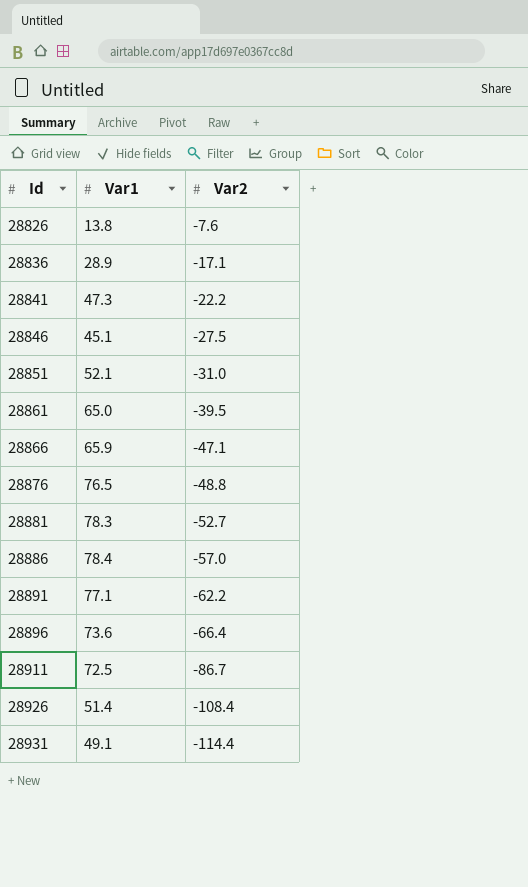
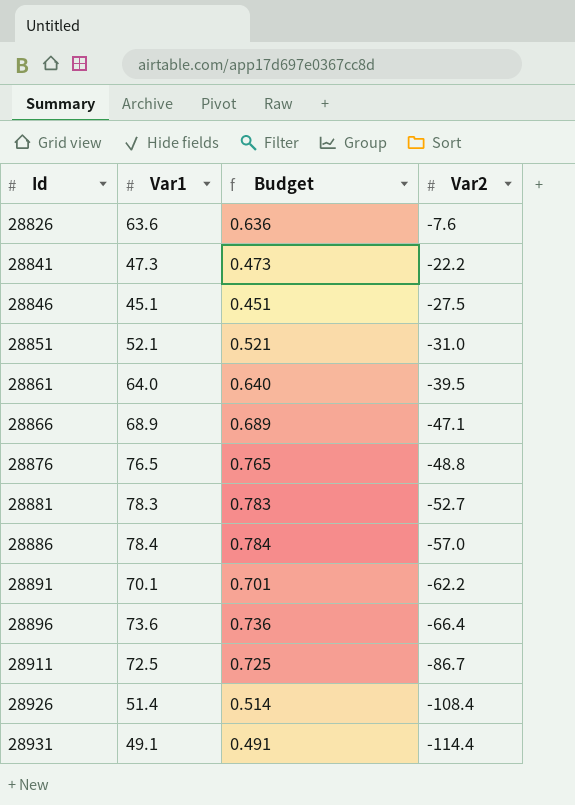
column Budget | formula: none -> [Var1] * 0.01
row 28836: 28.9 | -17.1 -> none
28826 | Var1: 13.8 -> 63.6
28861 | Var1: 65.0 -> 64.0
28866 | Var1: 65.9 -> 68.9
28891 | Var1: 77.1 -> 70.1

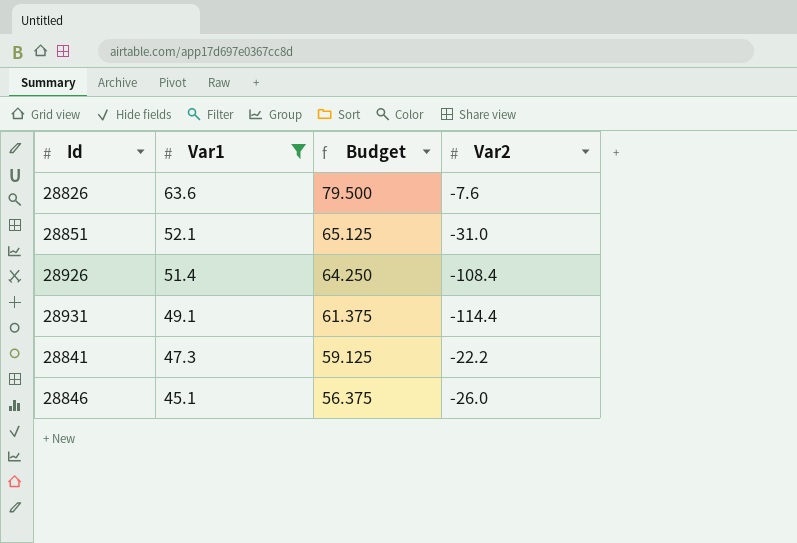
filter: none -> Var1 <= 63.6
row order: Id ascending -> Var1 descending
column Budget | formula: [Var1] * 0.01 -> [Var1] * 1.25
28846 | Var2: -27.5 -> -26.0

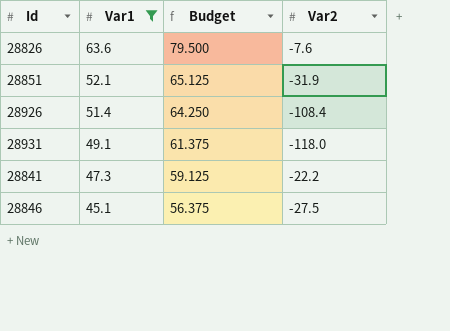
28851 | Var2: -31.0 -> -31.9
28931 | Var2: -114.4 -> -118.0
28846 | Var2: -26.0 -> -27.5

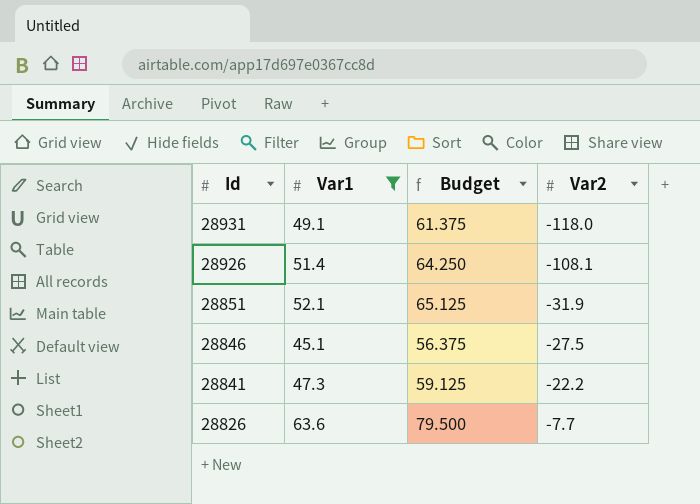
row order: Var1 descending -> Id descending
28926 | Var2: -108.4 -> -108.1
28826 | Var2: -7.6 -> -7.7

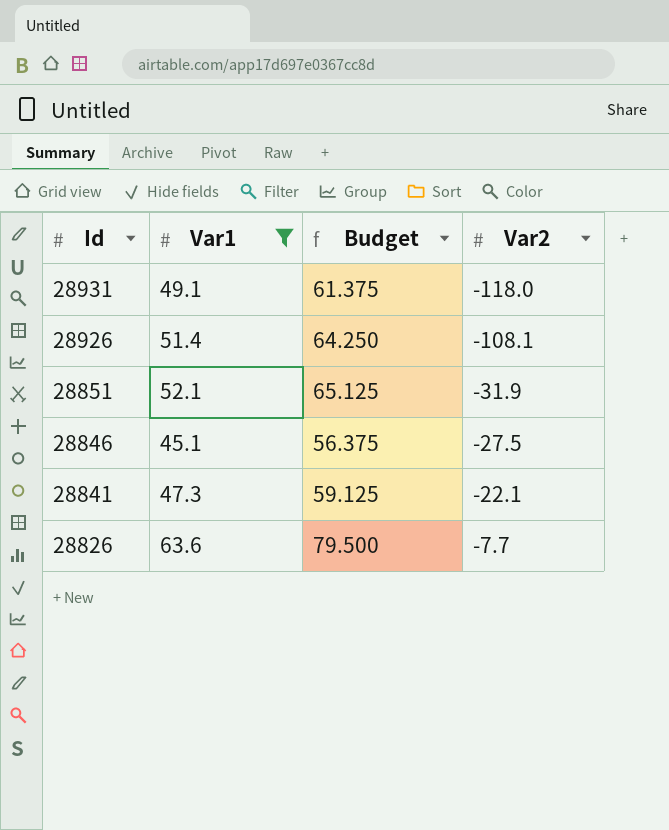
28841 | Var2: -22.2 -> -22.1

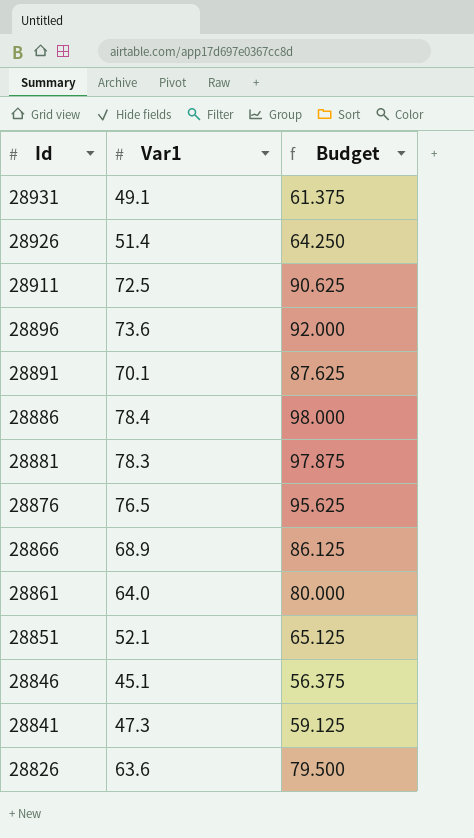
filter: Var1 <= 63.6 -> none
column Var2 | position: 4 -> none

